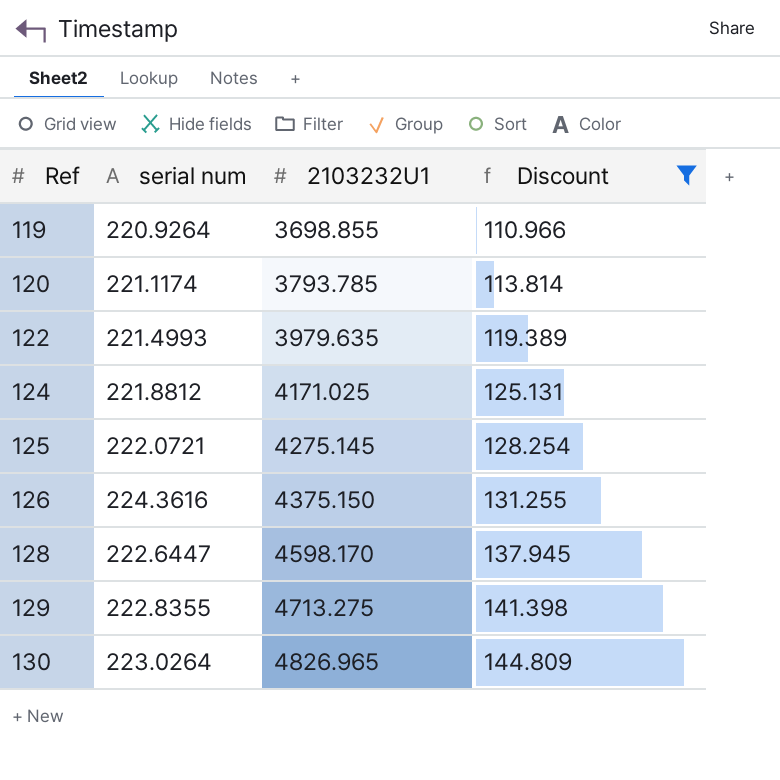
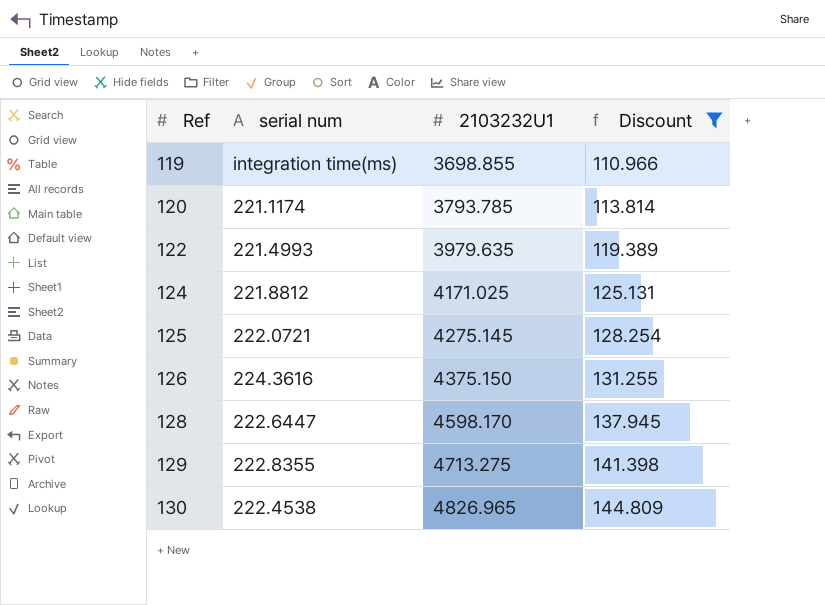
119 | serial num: 220.9264 -> integration time(ms)
130 | serial num: 223.0264 -> 222.4538

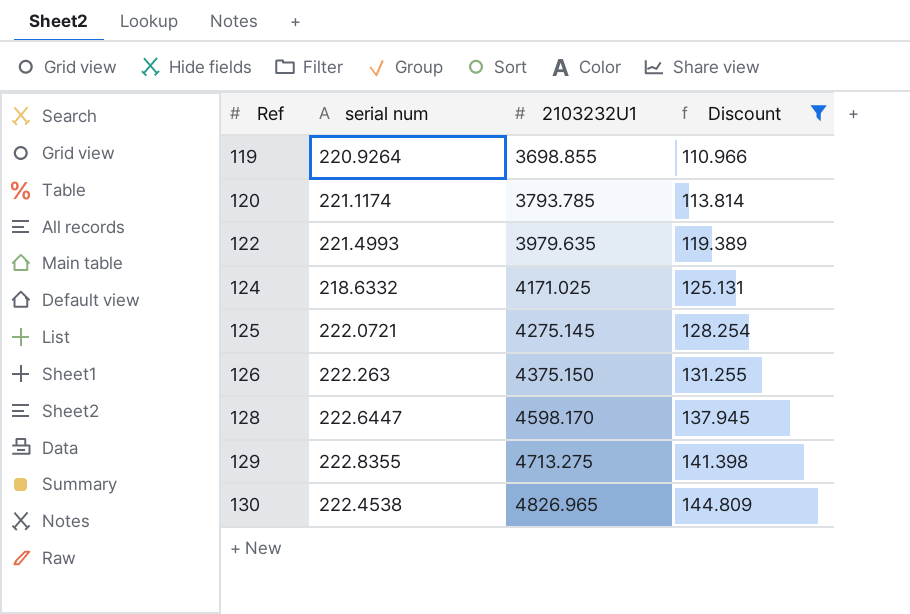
119 | serial num: integration time(ms) -> 220.9264
124 | serial num: 221.8812 -> 218.6332
126 | serial num: 224.3616 -> 222.263

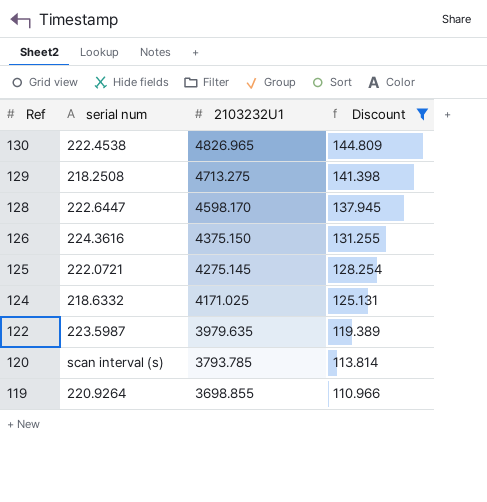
row order: Ref ascending -> Ref descending
129 | serial num: 222.8355 -> 218.2508
126 | serial num: 222.263 -> 224.3616
122 | serial num: 221.4993 -> 223.5987
120 | serial num: 221.1174 -> scan interval (s)

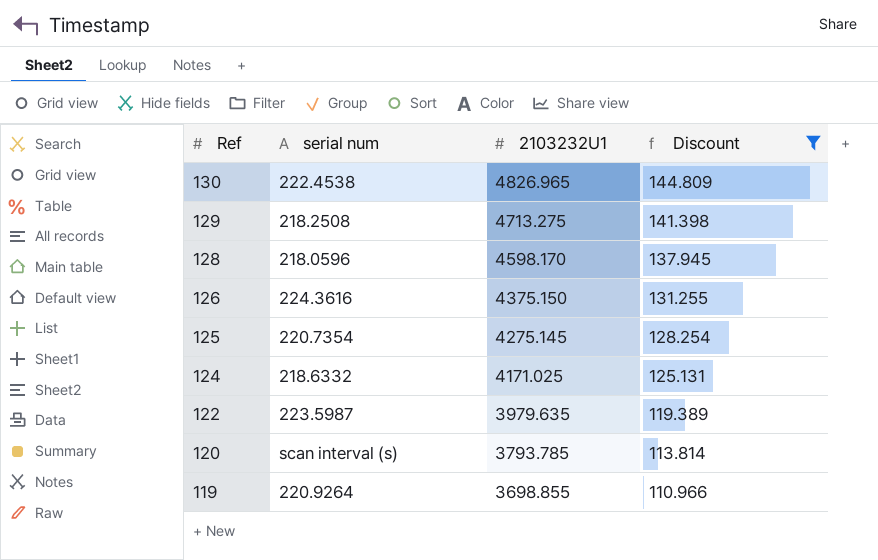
128 | serial num: 222.6447 -> 218.0596
125 | serial num: 222.0721 -> 220.7354

